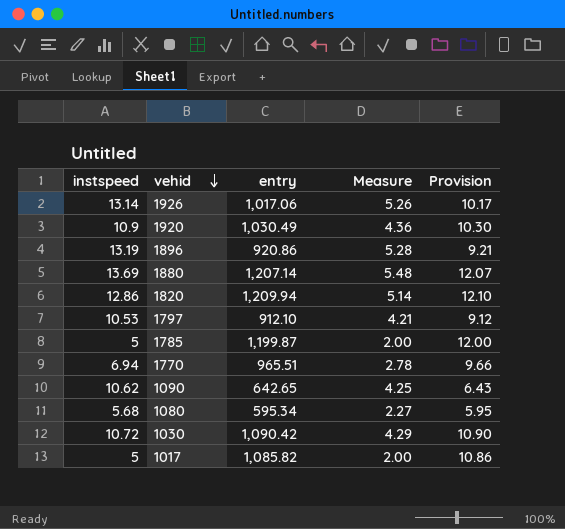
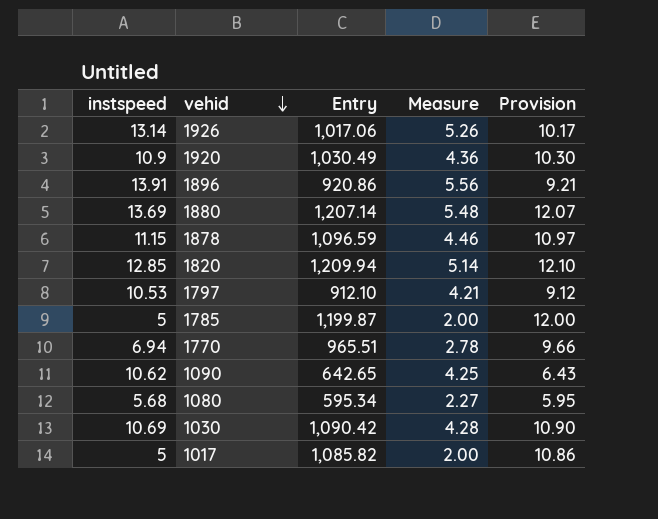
column name: entry -> Entry
1896 | instspeed: 13.19 -> 13.91
1896 | Measure: 5.28 -> 5.56
row 1878: none -> 11.15 | 1,096.59 | 4.46 | 10.97
1820 | instspeed: 12.86 -> 12.85
1030 | instspeed: 10.72 -> 10.69
1030 | Measure: 4.29 -> 4.28

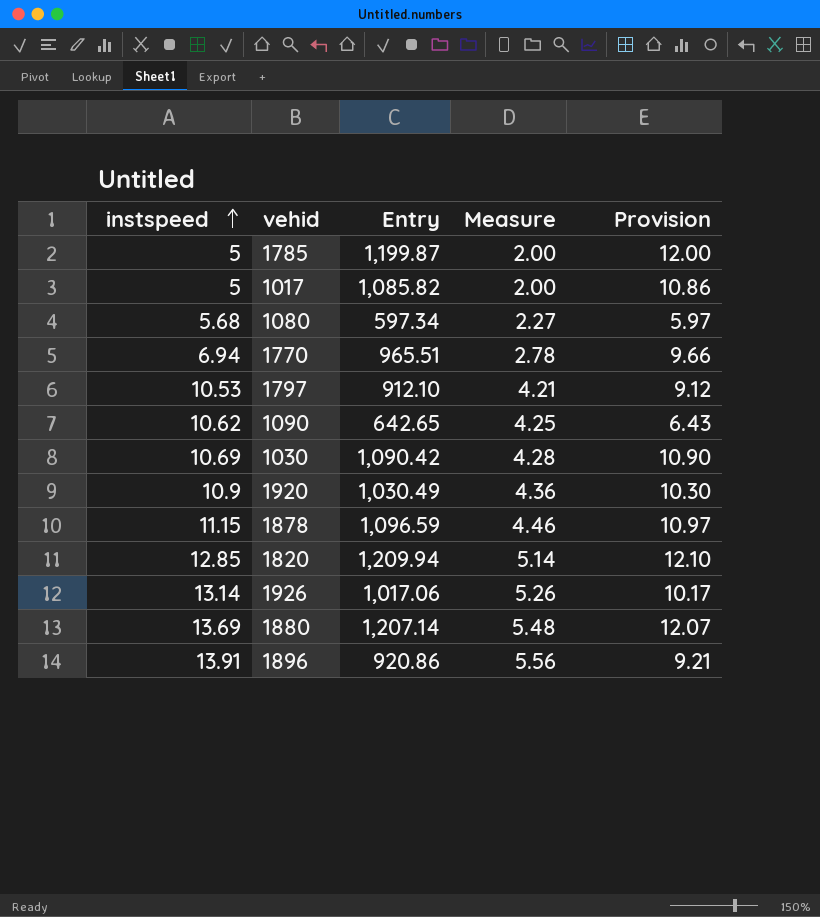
row order: vehid descending -> instspeed ascending
1080 | Entry: 595.34 -> 597.34
1080 | Provision: 5.95 -> 5.97

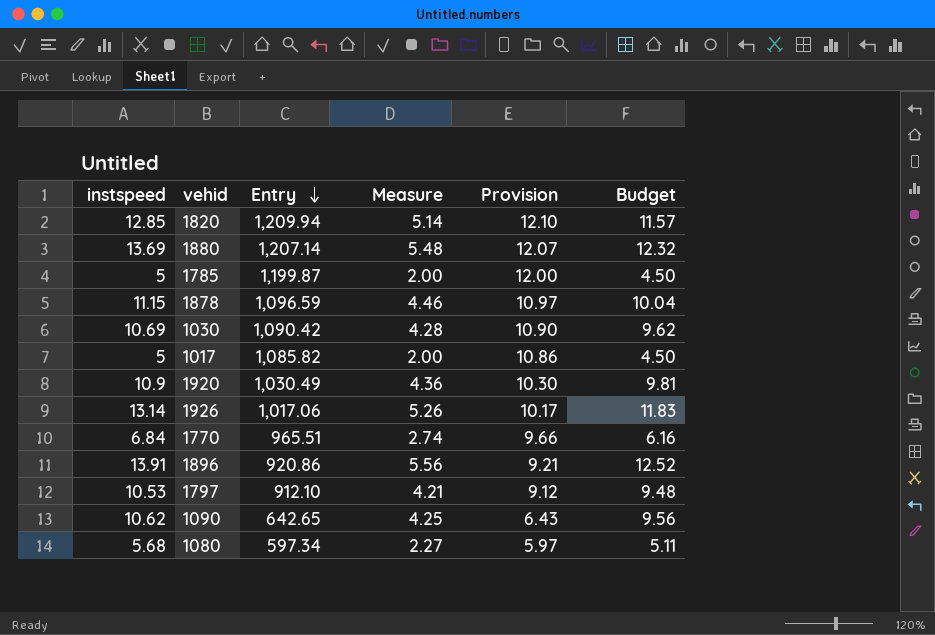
row order: instspeed ascending -> Entry descending
column Budget | formula: none -> [instspeed] * 0.9
1770 | instspeed: 6.94 -> 6.84
1770 | Measure: 2.78 -> 2.74

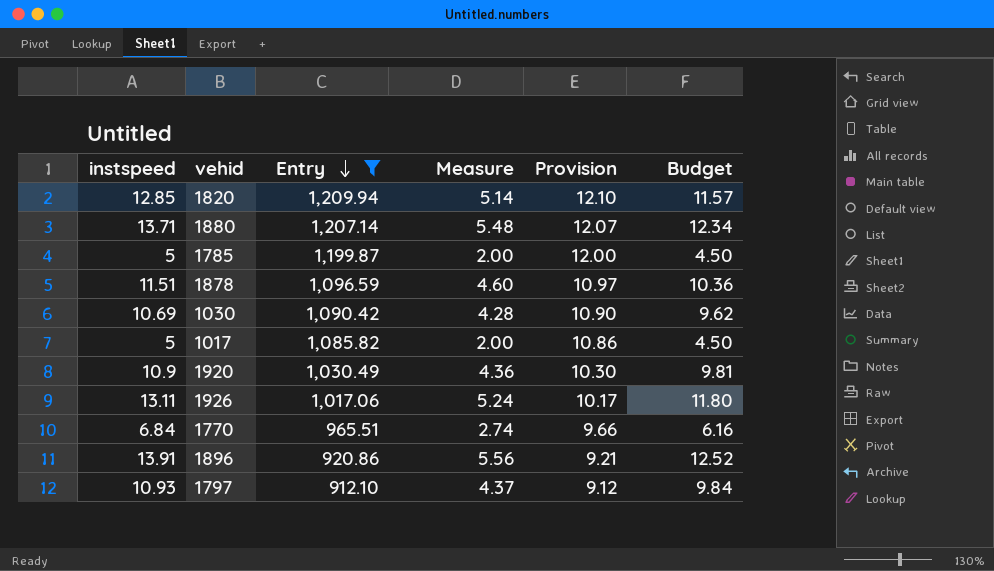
filter: none -> Entry >= 912.10
1880 | instspeed: 13.69 -> 13.71
1880 | Budget: 12.32 -> 12.34
1878 | instspeed: 11.15 -> 11.51
1878 | Measure: 4.46 -> 4.60
1878 | Budget: 10.04 -> 10.36
1926 | instspeed: 13.14 -> 13.11
1926 | Measure: 5.26 -> 5.24
1926 | Budget: 11.83 -> 11.80
1797 | instspeed: 10.53 -> 10.93
1797 | Measure: 4.21 -> 4.37
1797 | Budget: 9.48 -> 9.84

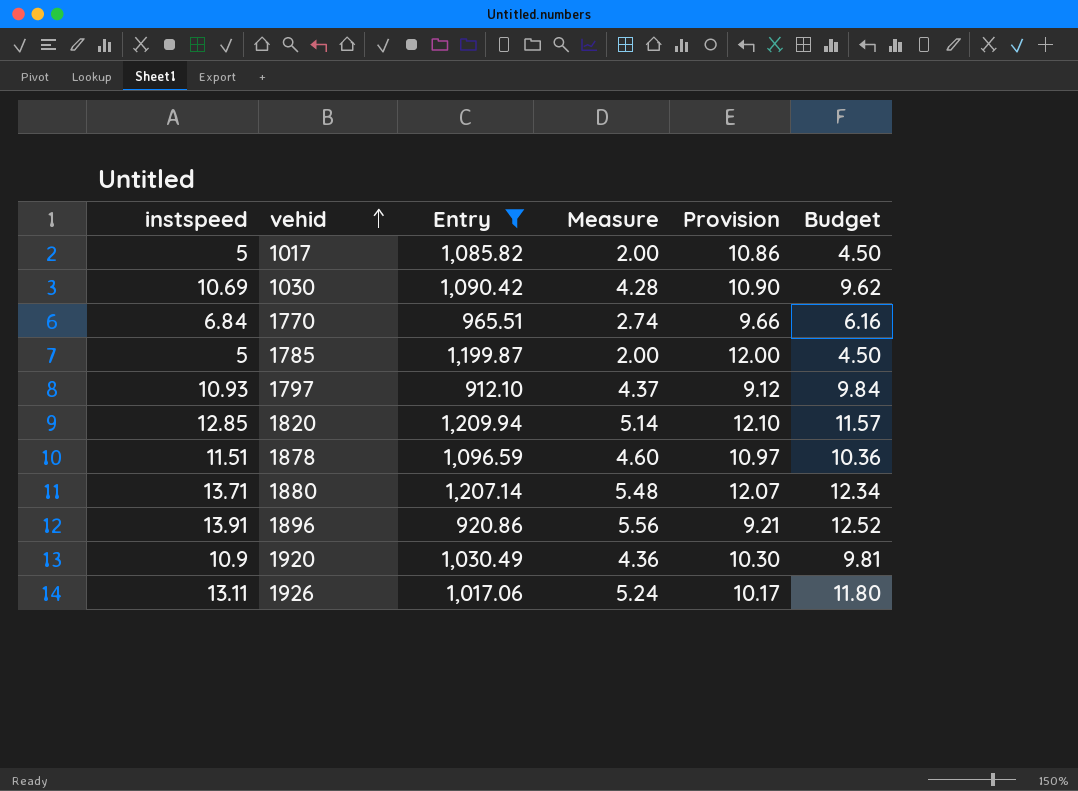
row order: Entry descending -> vehid ascending

